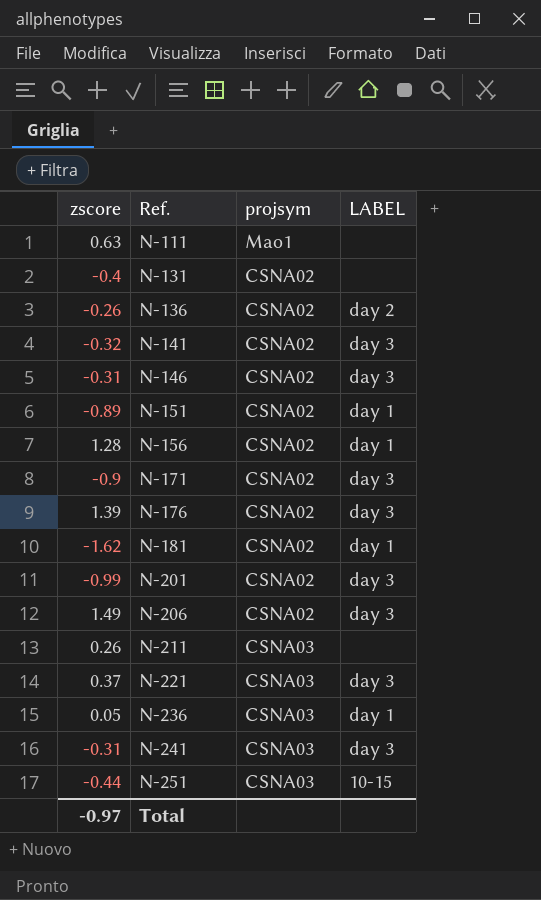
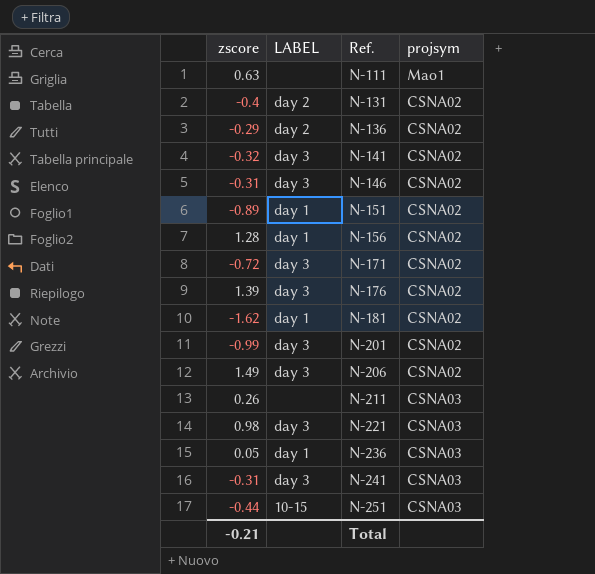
column LABEL | position: 4 -> 2
N-131 | LABEL: none -> day 2
N-136 | zscore: -0.26 -> -0.29
N-171 | zscore: -0.9 -> -0.72
N-221 | zscore: 0.37 -> 0.98
Total | zscore: -0.97 -> -0.21

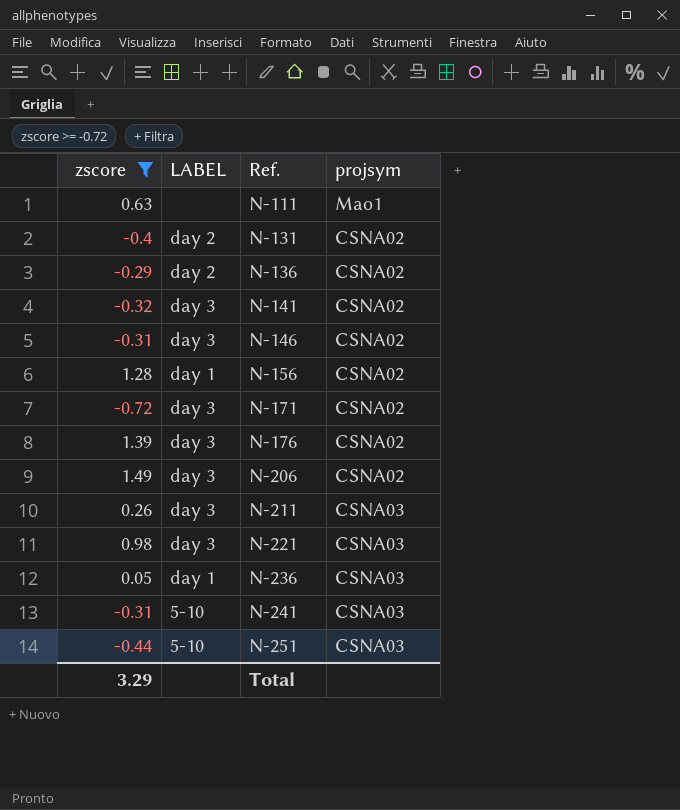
filter: none -> zscore >= -0.72
N-211 | LABEL: none -> day 3
N-241 | LABEL: day 3 -> 5-10
N-251 | LABEL: 10-15 -> 5-10
Total | zscore: -0.21 -> 3.29

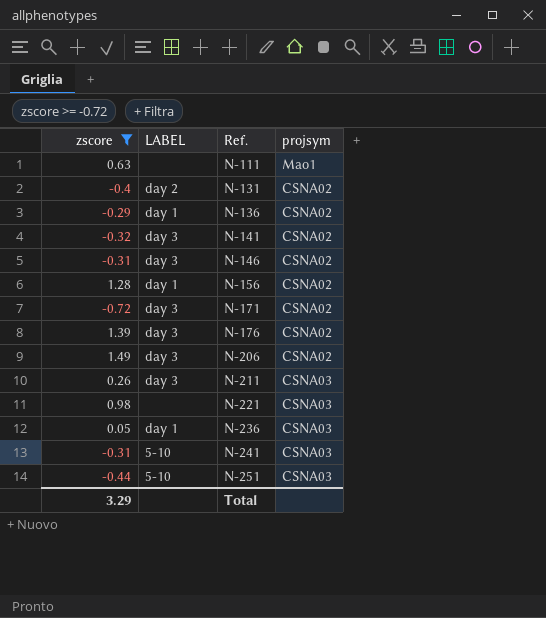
N-136 | LABEL: day 2 -> day 1
N-221 | LABEL: day 3 -> none

